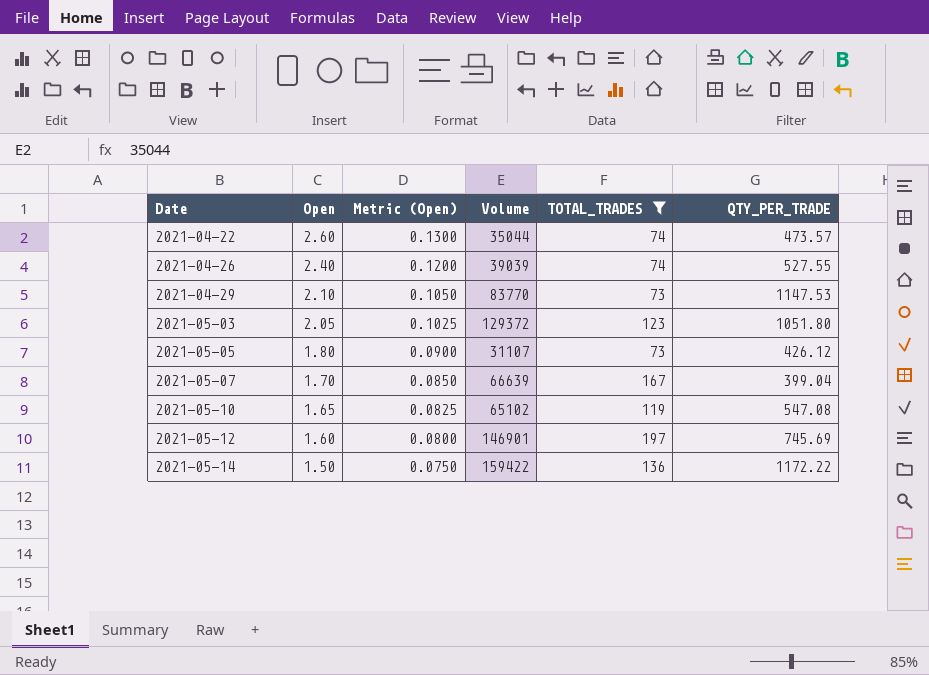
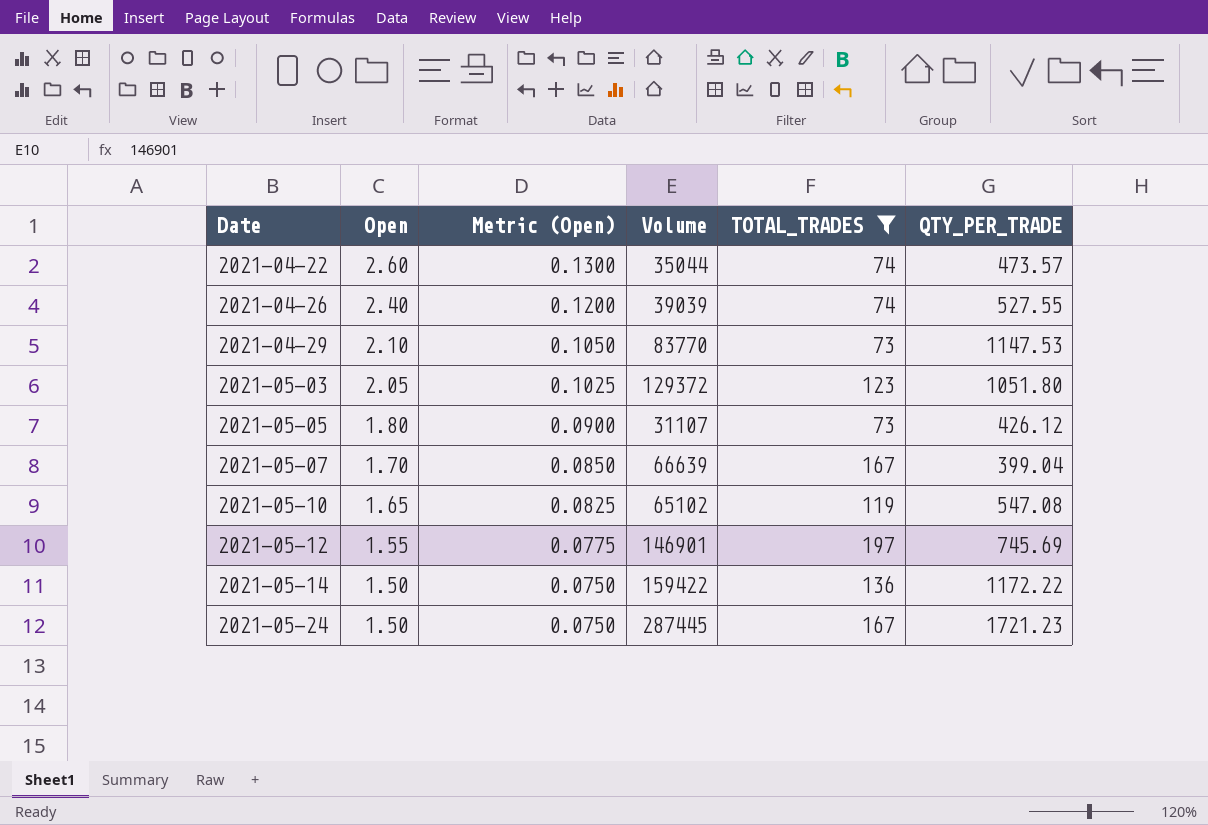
2021-05-12 | Open: 1.60 -> 1.55
2021-05-12 | Metric (Open): 0.0800 -> 0.0775
row 2021-05-24: none -> 1.50 | 0.0750 | 287445 | 167 | 1721.23

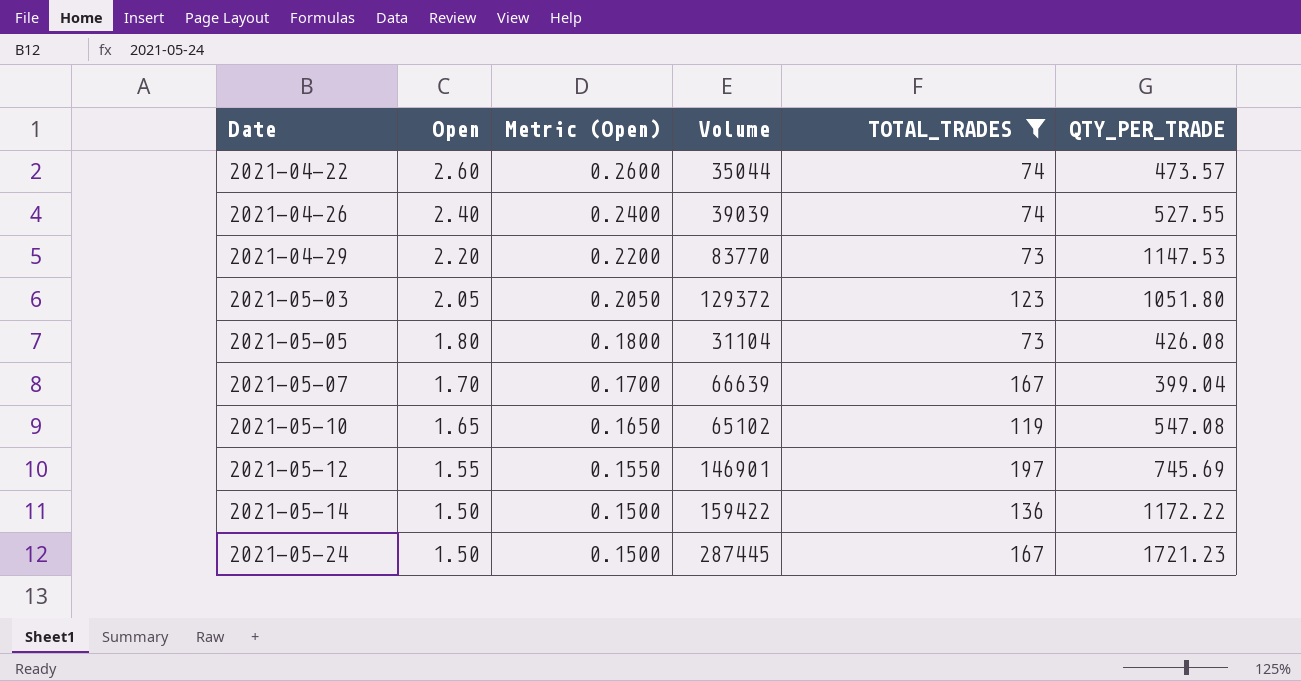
column Metric (Open) | formula: [Open] * 0.05 -> [Open] * 0.1
2021-04-29 | Open: 2.10 -> 2.20
2021-05-05 | Volume: 31107 -> 31104
2021-05-05 | QTY_PER_TRADE: 426.12 -> 426.08

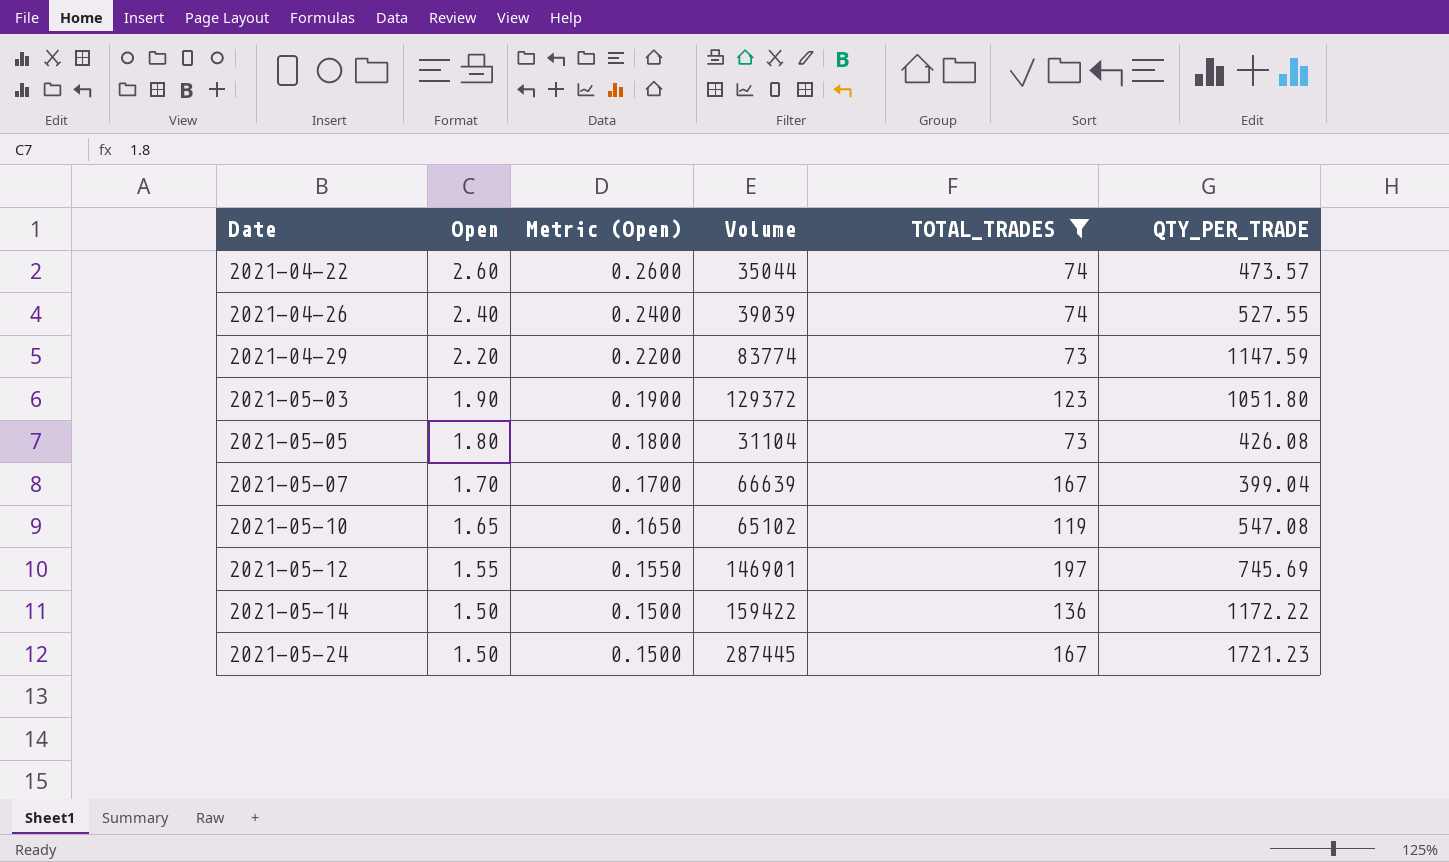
2021-04-29 | Volume: 83770 -> 83774
2021-04-29 | QTY_PER_TRADE: 1147.53 -> 1147.59
2021-05-03 | Open: 2.05 -> 1.90
2021-05-03 | Metric (Open): 0.2050 -> 0.1900

